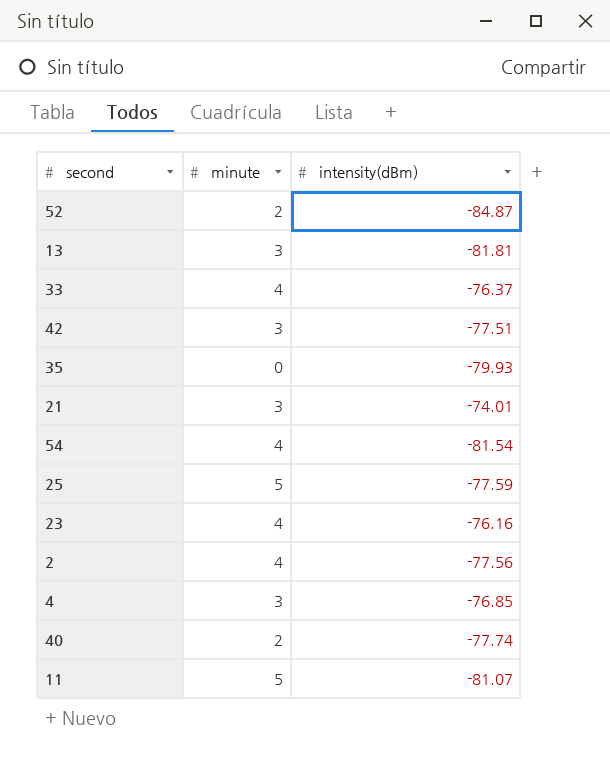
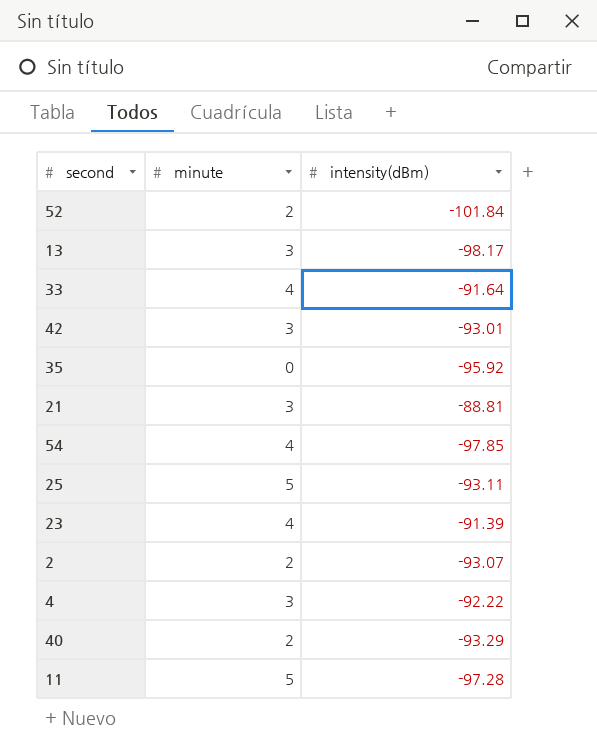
52 | intensity(dBm): -84.87 -> -101.84
13 | intensity(dBm): -81.81 -> -98.17
33 | intensity(dBm): -76.37 -> -91.64
42 | intensity(dBm): -77.51 -> -93.01
35 | intensity(dBm): -79.93 -> -95.92
21 | intensity(dBm): -74.01 -> -88.81
54 | intensity(dBm): -81.54 -> -97.85
25 | intensity(dBm): -77.59 -> -93.11
23 | intensity(dBm): -76.16 -> -91.39
2 | minute: 4 -> 2
2 | intensity(dBm): -77.56 -> -93.07
4 | intensity(dBm): -76.85 -> -92.22
40 | intensity(dBm): -77.74 -> -93.29
11 | intensity(dBm): -81.07 -> -97.28

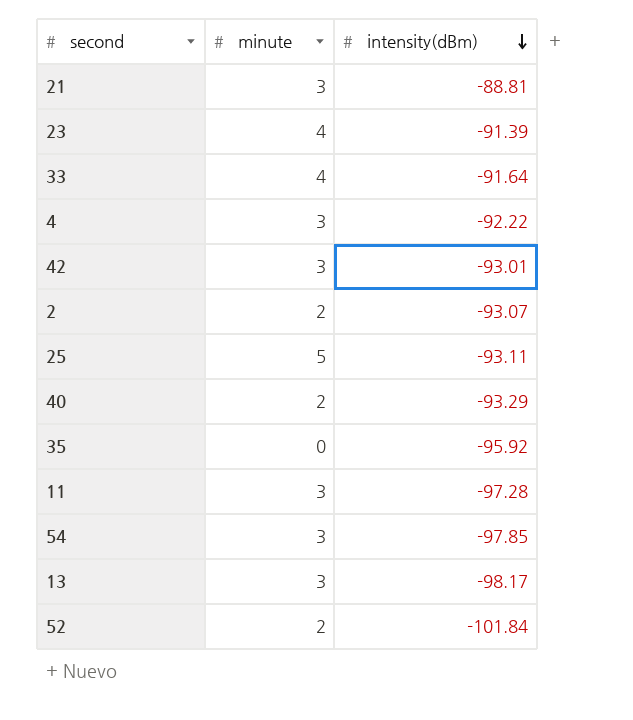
row order: none -> intensity(dBm) descending
11 | minute: 5 -> 3
54 | minute: 4 -> 3

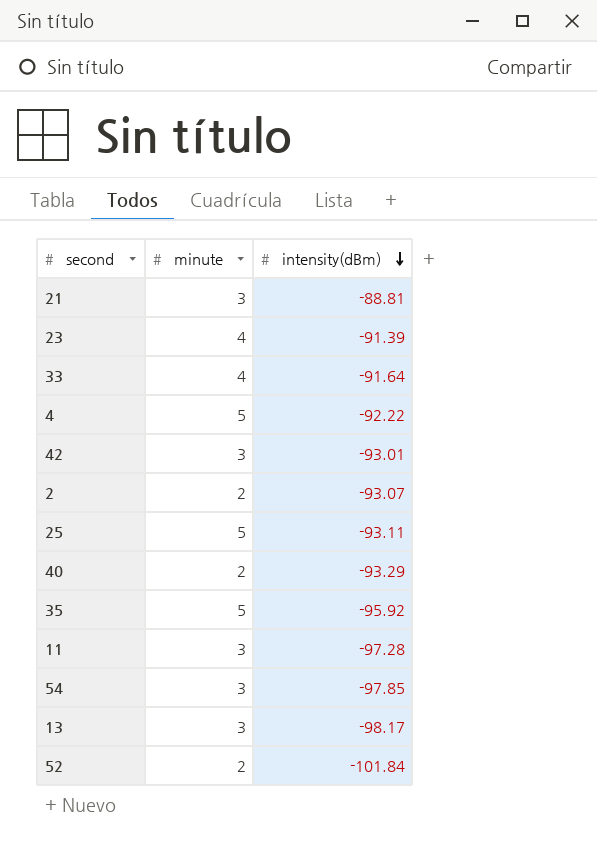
4 | minute: 3 -> 5
35 | minute: 0 -> 5

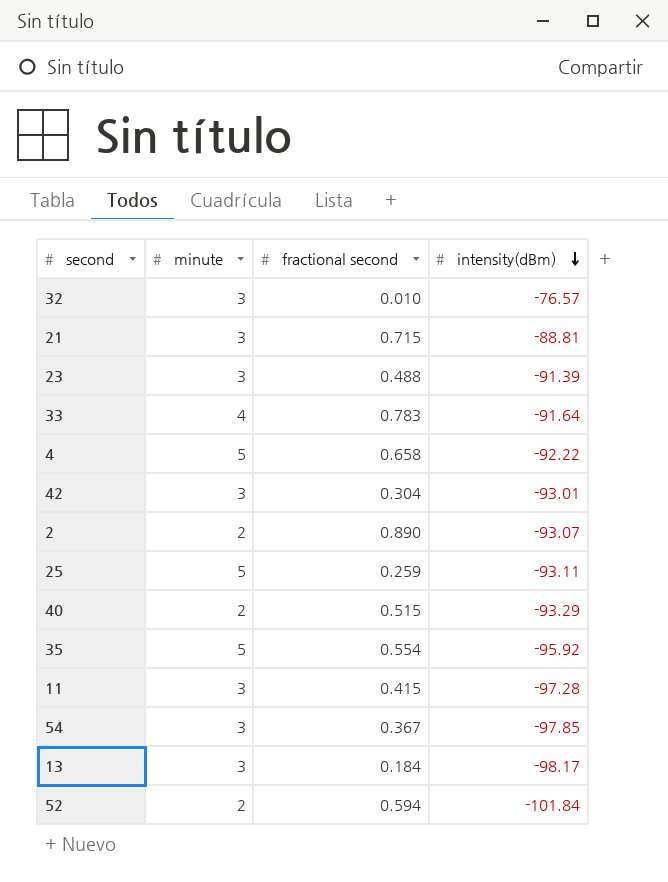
column fractional second | position: none -> 3
row 32: none -> 3 | 0.010 | -76.57
23 | minute: 4 -> 3

